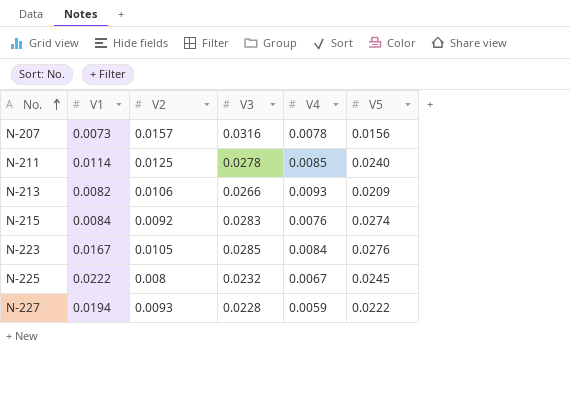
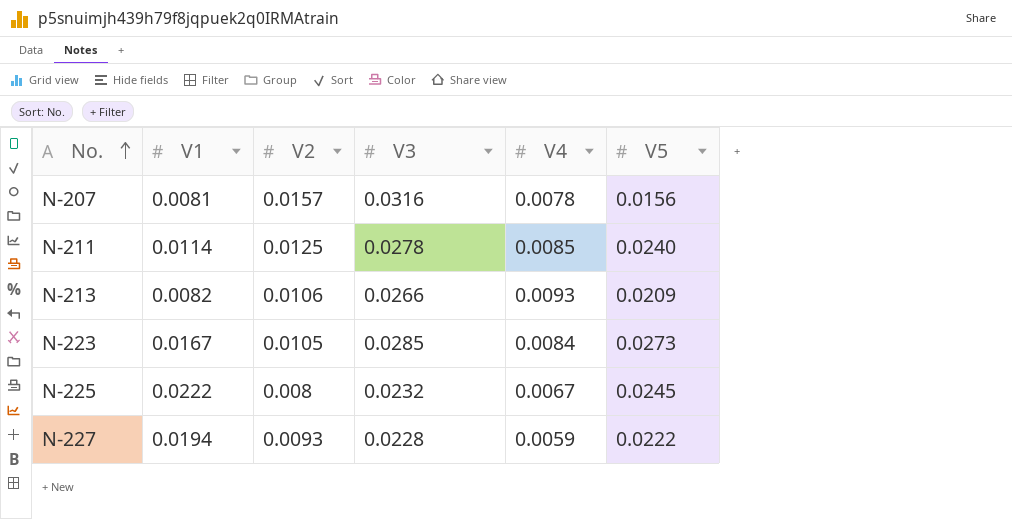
row N-215: 0.0084 | 0.0092 | 0.0283 | 0.0076 | 0.0274 -> none
N-207 | V1: 0.0073 -> 0.0081
N-223 | V5: 0.0276 -> 0.0273

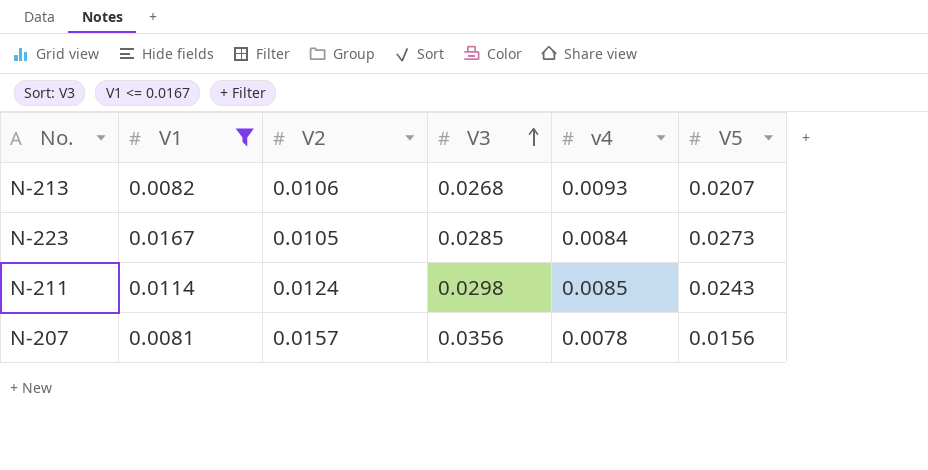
filter: none -> V1 <= 0.0167
row order: No. ascending -> V3 ascending
column name: V4 -> v4
N-213 | V3: 0.0266 -> 0.0268
N-213 | V5: 0.0209 -> 0.0207
N-211 | V2: 0.0125 -> 0.0124
N-211 | V3: 0.0278 -> 0.0298
N-211 | V5: 0.0240 -> 0.0243
N-207 | V3: 0.0316 -> 0.0356

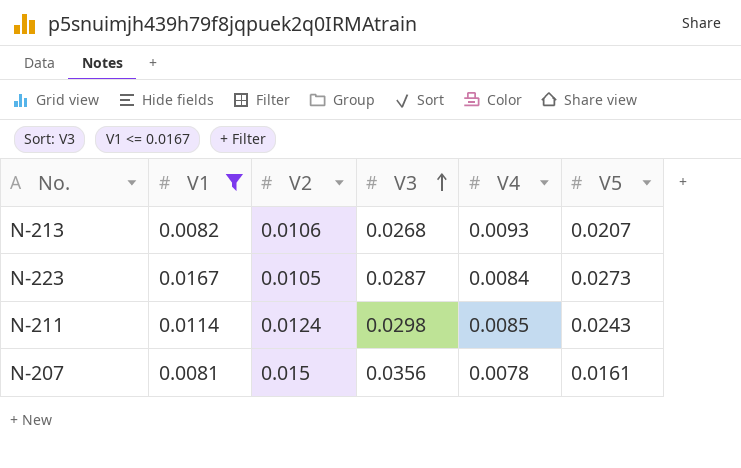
column name: v4 -> V4
N-223 | V3: 0.0285 -> 0.0287
N-207 | V2: 0.0157 -> 0.015
N-207 | V5: 0.0156 -> 0.0161

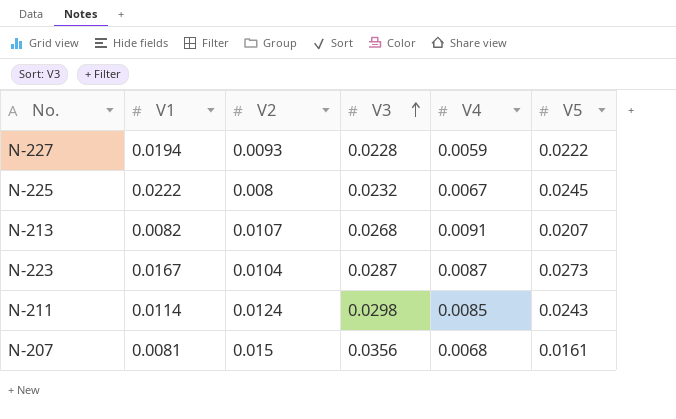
filter: V1 <= 0.0167 -> none
N-213 | V2: 0.0106 -> 0.0107
N-213 | V4: 0.0093 -> 0.0091
N-223 | V2: 0.0105 -> 0.0104
N-223 | V4: 0.0084 -> 0.0087
N-207 | V4: 0.0078 -> 0.0068

